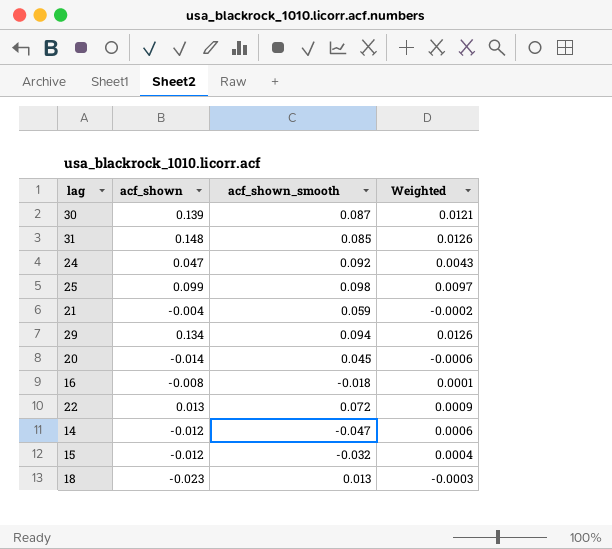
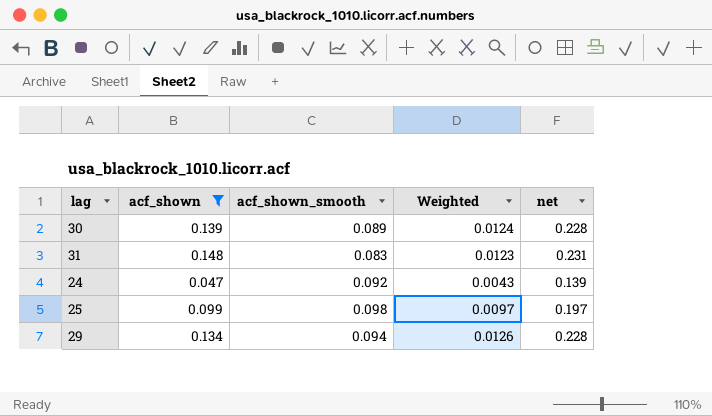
filter: none -> acf_shown >= 0.047
column net | formula: none -> [acf_shown] + [acf_shown_smooth]
30 | acf_shown_smooth: 0.087 -> 0.089
30 | Weighted: 0.0121 -> 0.0124
31 | acf_shown_smooth: 0.085 -> 0.083
31 | Weighted: 0.0126 -> 0.0123

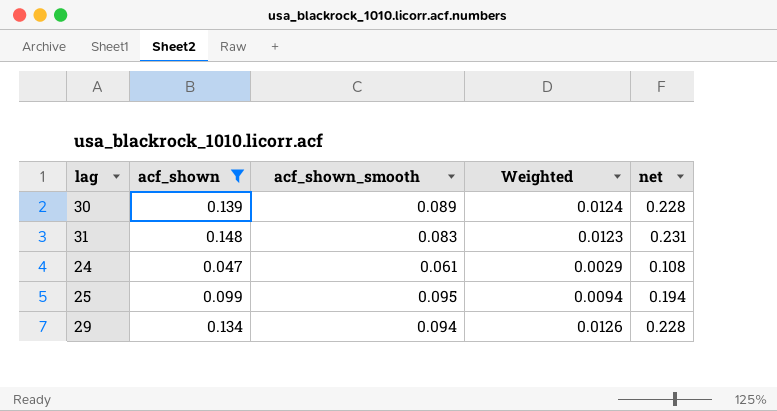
24 | acf_shown_smooth: 0.092 -> 0.061
24 | Weighted: 0.0043 -> 0.0029
24 | net: 0.139 -> 0.108
25 | acf_shown_smooth: 0.098 -> 0.095
25 | Weighted: 0.0097 -> 0.0094
25 | net: 0.197 -> 0.194

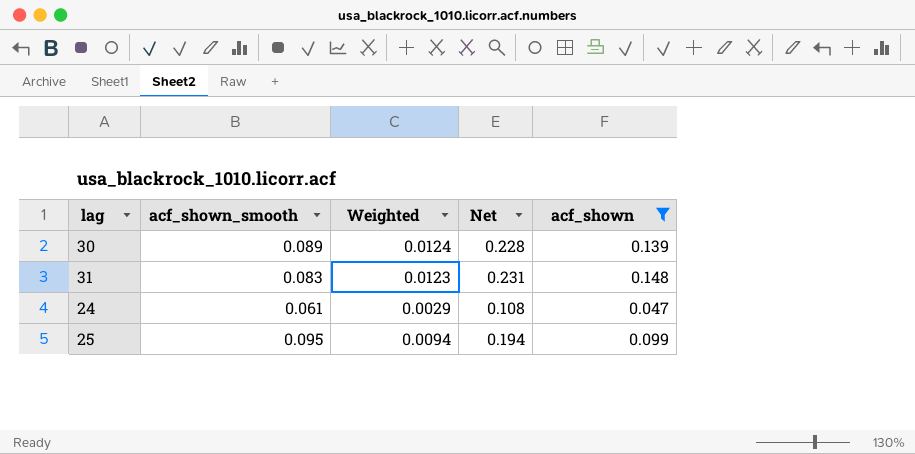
column name: net -> Net
column acf_shown | position: 2 -> 5
row 29: 0.134 | 0.094 | 0.0126 | 0.228 -> none

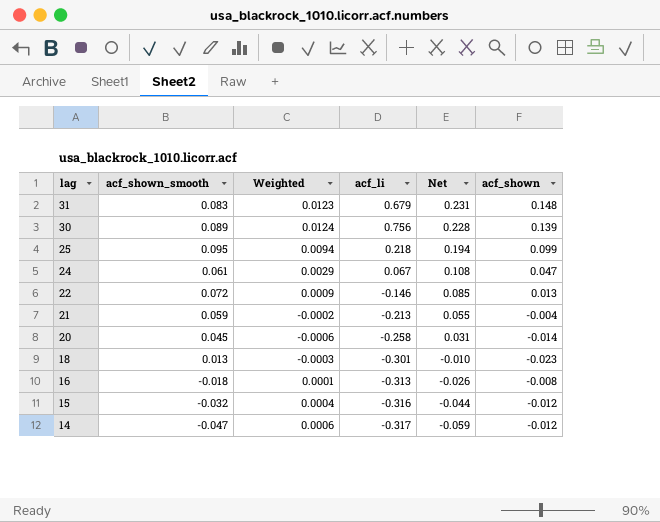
filter: acf_shown >= 0.047 -> none
row order: none -> lag descending
column acf_li | position: none -> 4

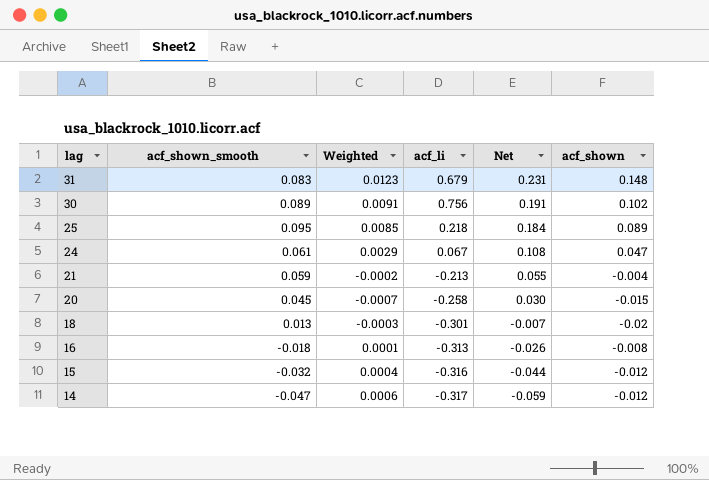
row 22: 0.072 | 0.0009 | -0.146 | 0.085 | 0.013 -> none
30 | Weighted: 0.0124 -> 0.0091
30 | Net: 0.228 -> 0.191
30 | acf_shown: 0.139 -> 0.102
25 | Weighted: 0.0094 -> 0.0085
25 | Net: 0.194 -> 0.184
25 | acf_shown: 0.099 -> 0.089
20 | Weighted: -0.0006 -> -0.0007
20 | Net: 0.031 -> 0.030
20 | acf_shown: -0.014 -> -0.015
18 | Net: -0.010 -> -0.007
18 | acf_shown: -0.023 -> -0.02

